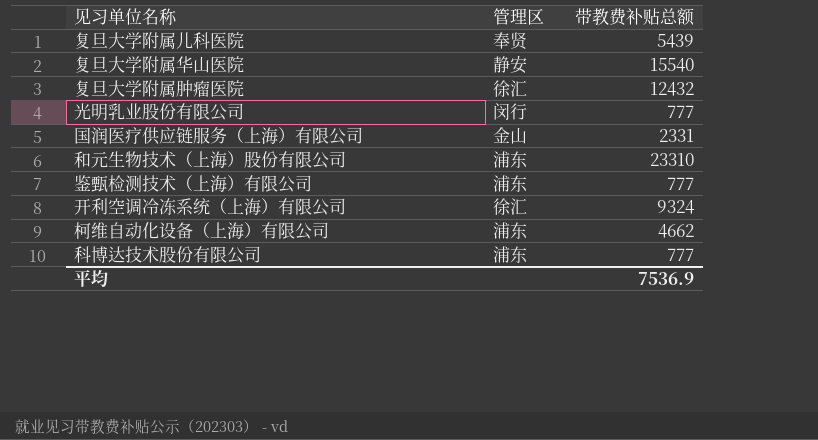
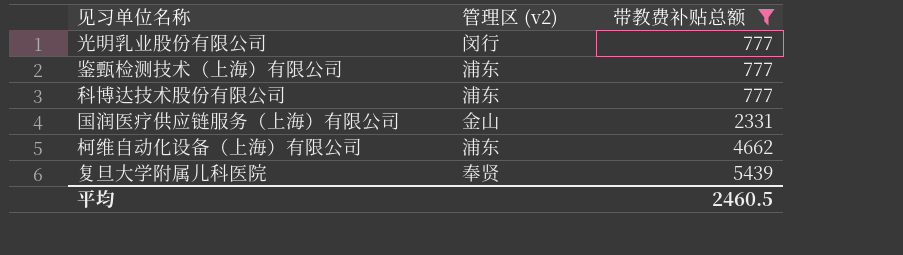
filter: none -> 带教费补贴总额 <= 5439
row order: none -> 带教费补贴总额 ascending
column name: 管理区 -> 管理区 (v2)
平均 | 带教费补贴总额: 7536.9 -> 2460.5

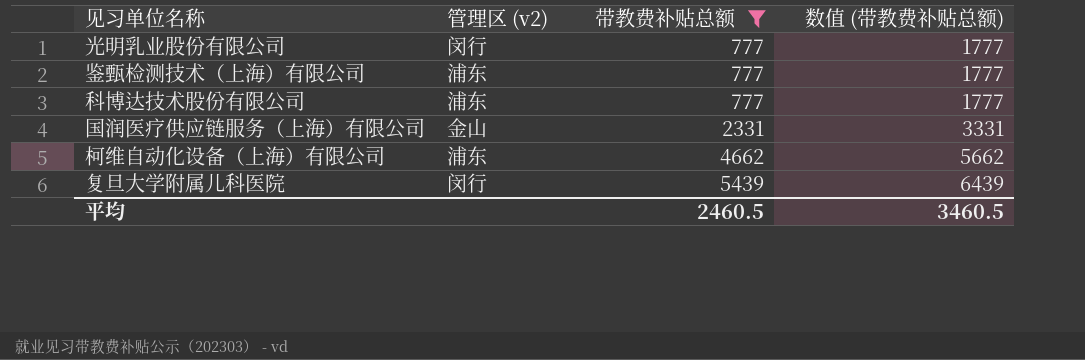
column 数值 (带教费补贴总额) | formula: none -> [带教费补贴总额] + 1000
复旦大学附属儿科医院 | 管理区 (v2): 奉贤 -> 闵行

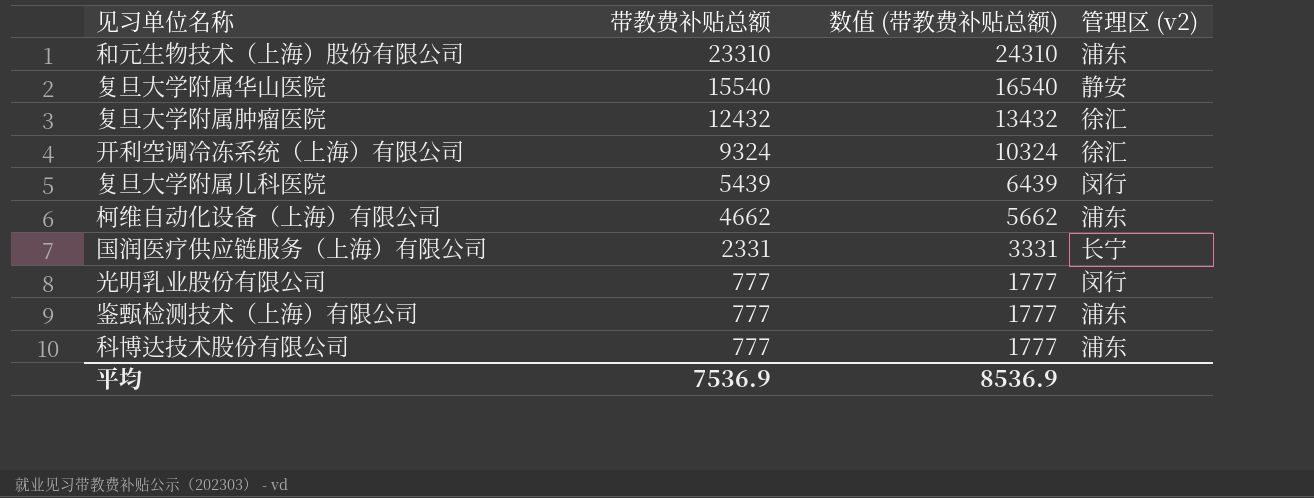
filter: 带教费补贴总额 <= 5439 -> none
row order: 带教费补贴总额 ascending -> 带教费补贴总额 descending
column 管理区 (v2) | position: 2 -> 4
国润医疗供应链服务（上海）有限公司 | 管理区 (v2): 金山 -> 长宁
平均 | 带教费补贴总额: 2460.5 -> 7536.9
平均 | 数值 (带教费补贴总额): 3460.5 -> 8536.9

